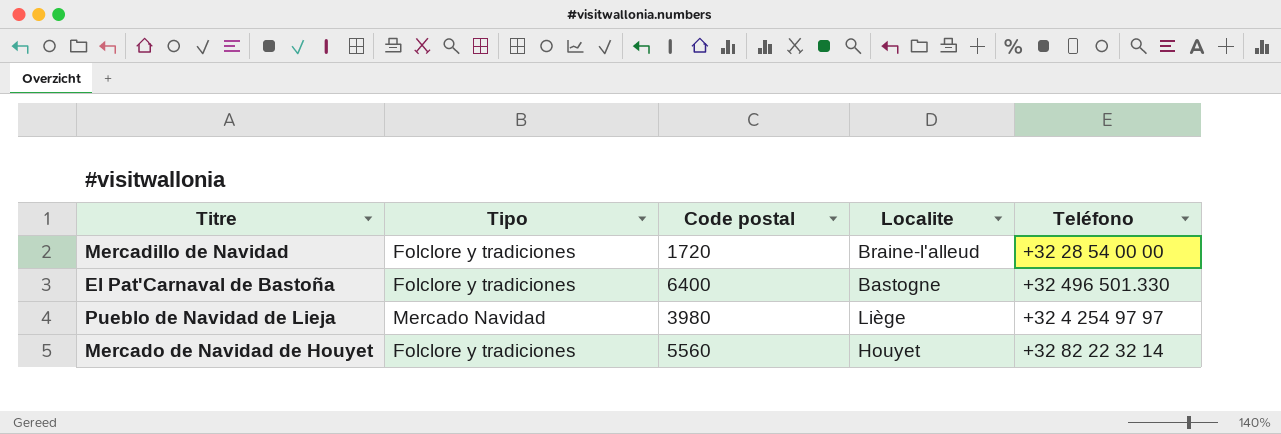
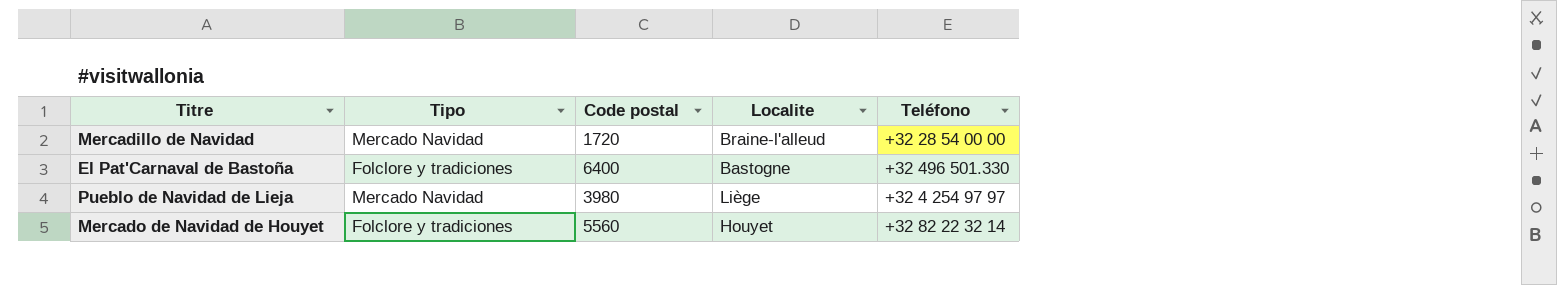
Mercadillo de Navidad | Tipo: Folclore y tradiciones -> Mercado Navidad

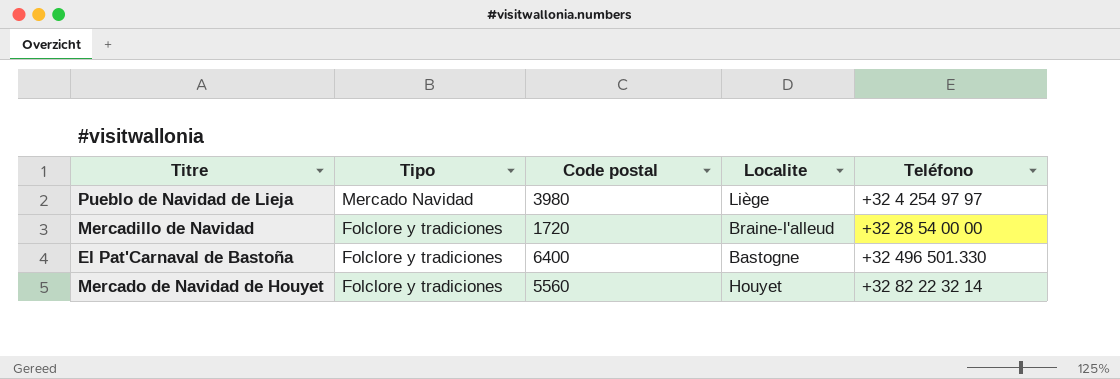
row order: none -> Tipo descending
Mercadillo de Navidad | Tipo: Mercado Navidad -> Folclore y tradiciones

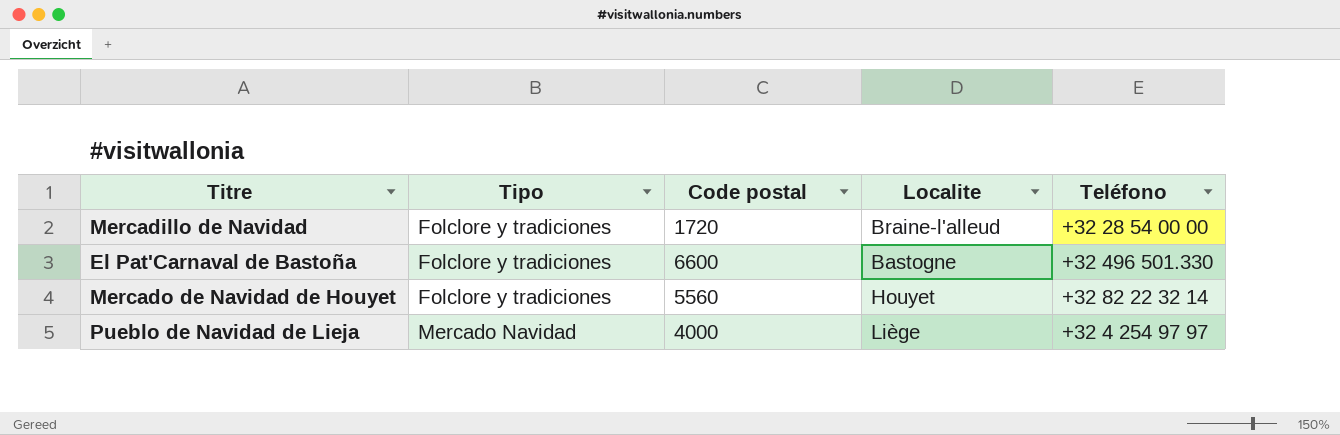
row order: Tipo descending -> Tipo ascending
El Pat'Carnaval de Bastoña | Code postal: 6400 -> 6600
Pueblo de Navidad de Lieja | Code postal: 3980 -> 4000

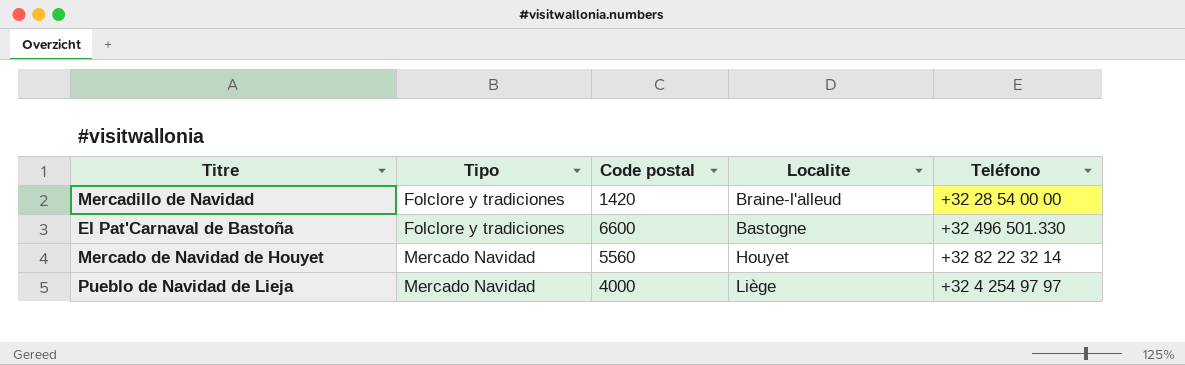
Mercadillo de Navidad | Code postal: 1720 -> 1420
Mercado de Navidad de Houyet | Tipo: Folclore y tradiciones -> Mercado Navidad

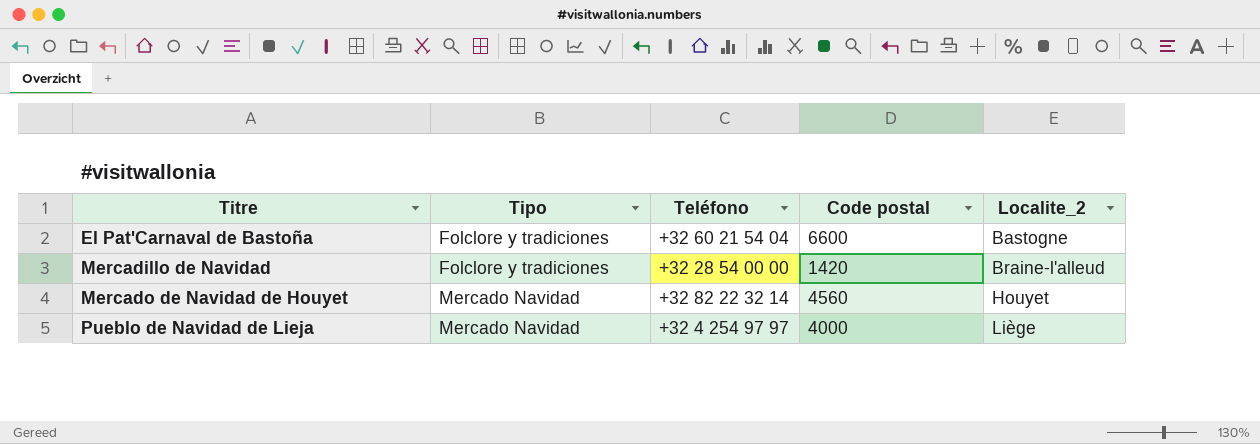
row order: Tipo ascending -> Titre ascending
column Teléfono | position: 5 -> 3
column name: Localite -> Localite_2
El Pat'Carnaval de Bastoña | Teléfono: +32 496 501.330 -> +32 60 21 54 04
Mercado de Navidad de Houyet | Code postal: 5560 -> 4560

